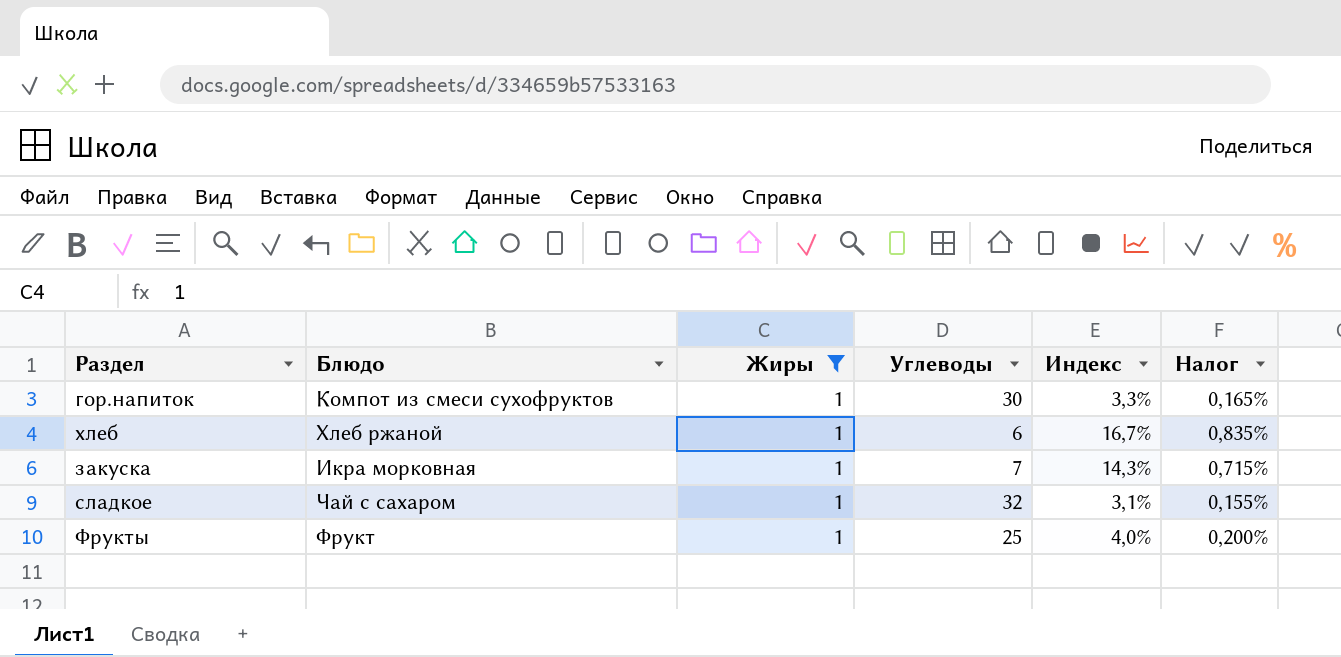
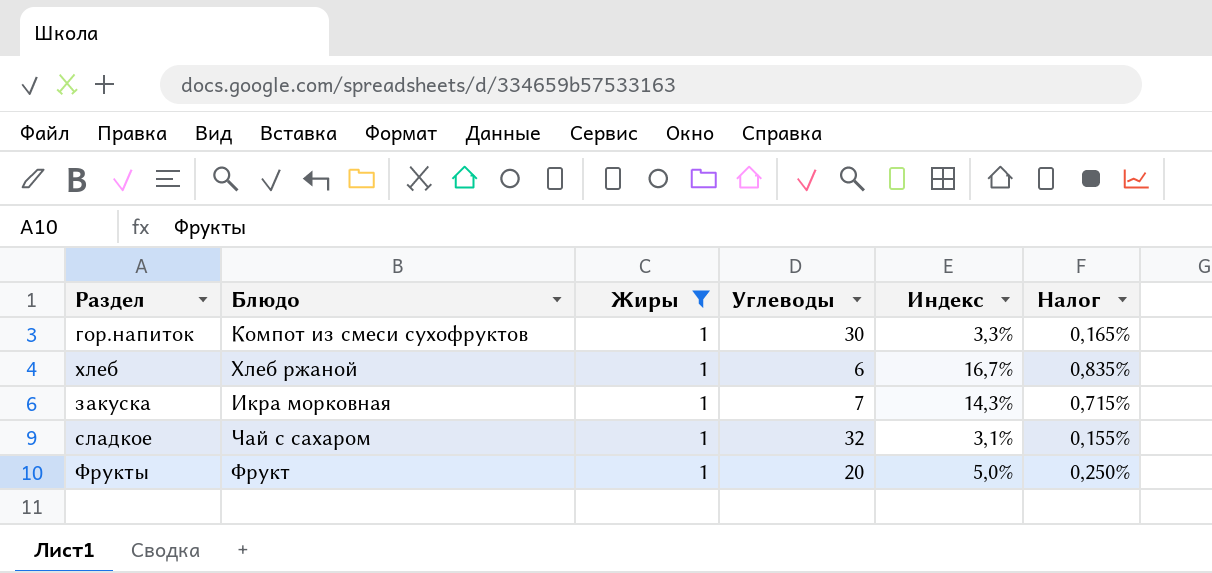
Фрукты | Углеводы: 25 -> 20
Фрукты | Индекс: 4,0% -> 5,0%
Фрукты | Налог: 0,200% -> 0,250%

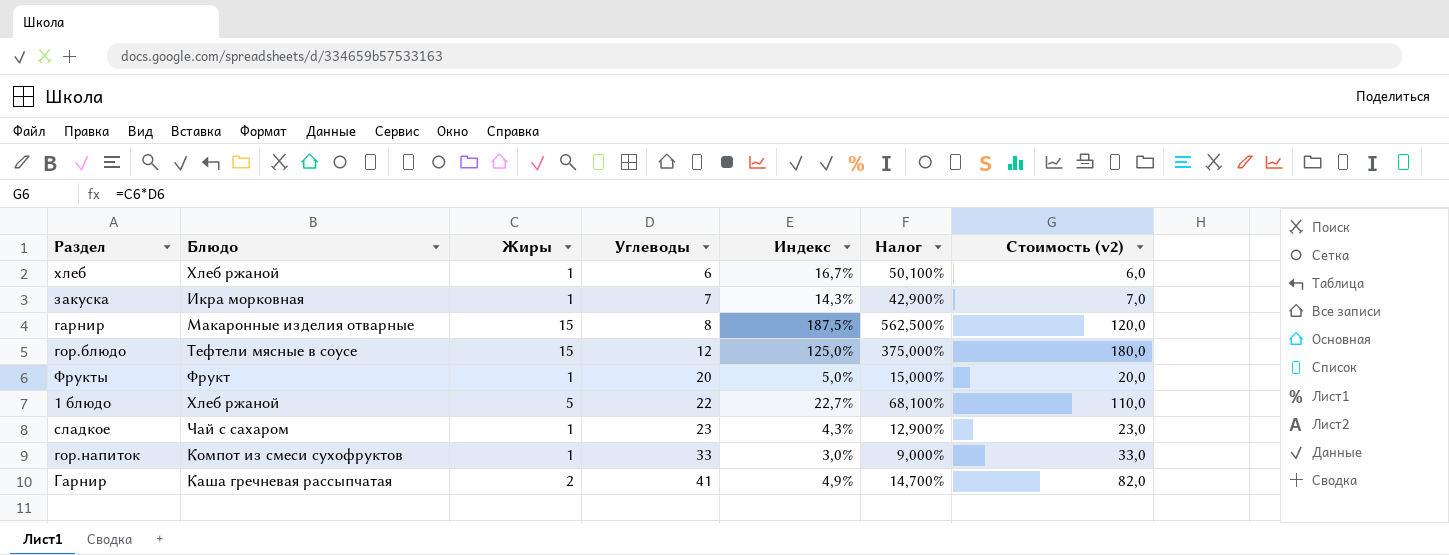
filter: Жиры = 1 -> none
row order: none -> Углеводы ascending
column Налог | formula: [Индекс] * 0,05 -> [Индекс] * 3
column Стоимость (v2) | formula: none -> [Жиры] * [Углеводы]
сладкое | Углеводы: 32 -> 23
сладкое | Индекс: 3,1% -> 4,3%
гор.напиток | Углеводы: 30 -> 33
гор.напиток | Индекс: 3,3% -> 3,0%

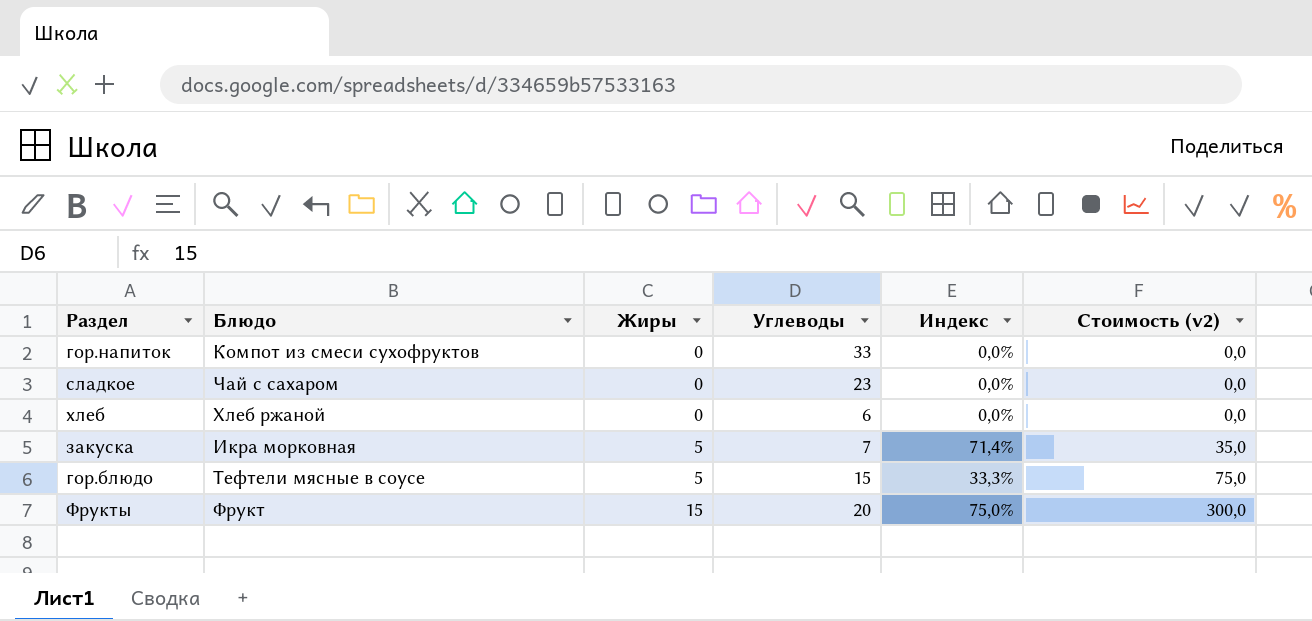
row order: Углеводы ascending -> Жиры ascending
column Налог | formula: [Индекс] * 3 -> none
row гарнир: Макаронные изделия отварные | 15 | 8 | 187,5% | 562,500% | 120,0 -> none
row 1 блюдо: Хлеб ржаной | 5 | 22 | 22,7% | 68,100% | 110,0 -> none
row Гарнир: Каша гречневая рассыпчатая | 2 | 41 | 4,9% | 14,700% | 82,0 -> none
гор.напиток | Жиры: 1 -> 0
гор.напиток | Индекс: 3,0% -> 0,0%
гор.напиток | Стоимость (v2): 33,0 -> 0,0
сладкое | Жиры: 1 -> 0
сладкое | Индекс: 4,3% -> 0,0%
сладкое | Стоимость (v2): 23,0 -> 0,0
хлеб | Жиры: 1 -> 0
хлеб | Индекс: 16,7% -> 0,0%
хлеб | Стоимость (v2): 6,0 -> 0,0
закуска | Жиры: 1 -> 5
закуска | Индекс: 14,3% -> 71,4%
закуска | Стоимость (v2): 7,0 -> 35,0
гор.блюдо | Жиры: 15 -> 5
гор.блюдо | Углеводы: 12 -> 15
гор.блюдо | Индекс: 125,0% -> 33,3%
гор.блюдо | Стоимость (v2): 180,0 -> 75,0
Фрукты | Жиры: 1 -> 15
Фрукты | Индекс: 5,0% -> 75,0%
Фрукты | Стоимость (v2): 20,0 -> 300,0

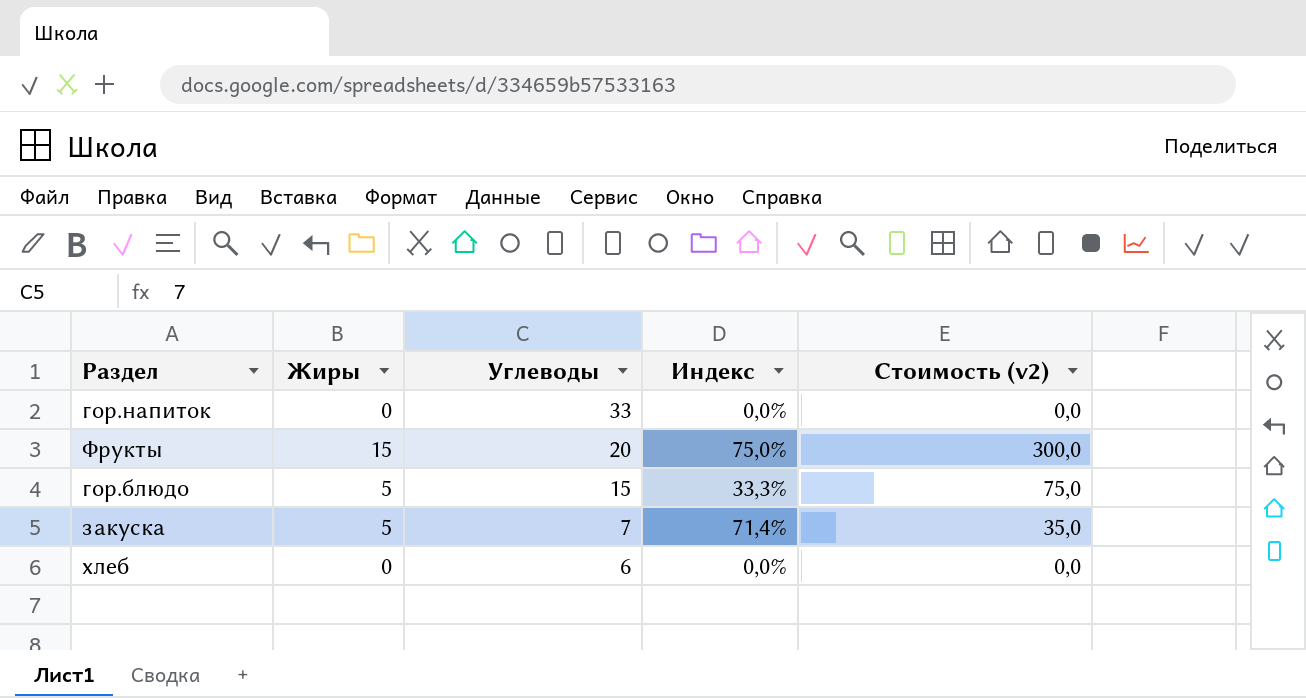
row order: Жиры ascending -> Углеводы descending
column Блюдо | position: 2 -> none
row сладкое: Чай с сахаром | 0 | 23 | 0,0% | 0,0 -> none

